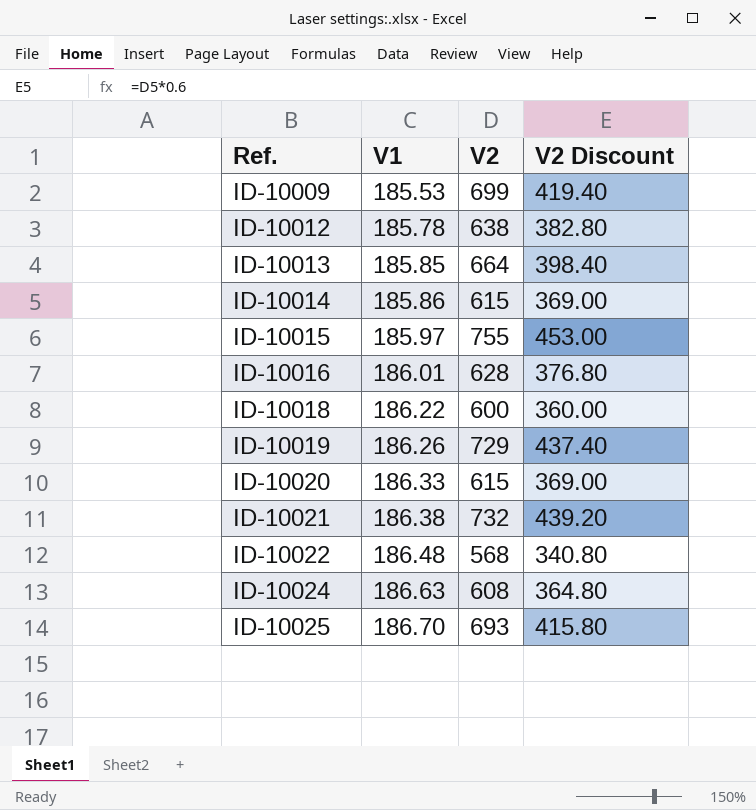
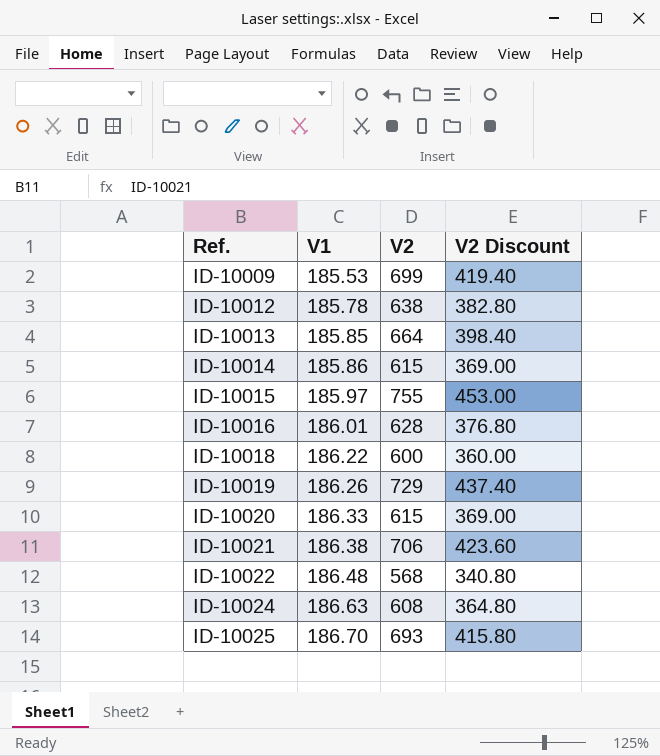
ID-10021 | V2: 732 -> 706
ID-10021 | V2 Discount: 439.20 -> 423.60

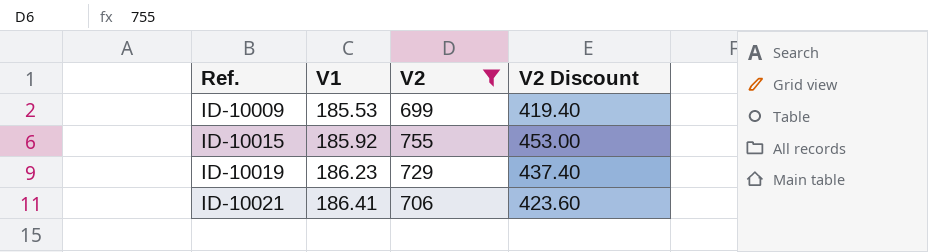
filter: none -> V2 >= 699
ID-10015 | V1: 185.97 -> 185.92
ID-10019 | V1: 186.26 -> 186.23
ID-10021 | V1: 186.38 -> 186.41

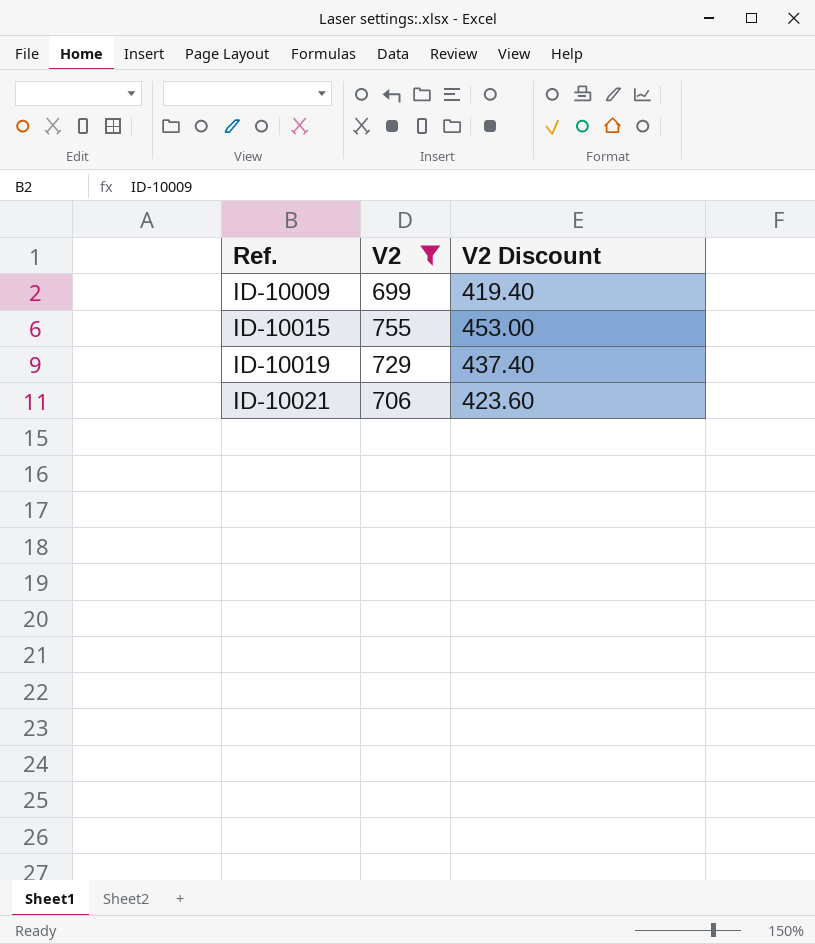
column V1 | position: 2 -> none

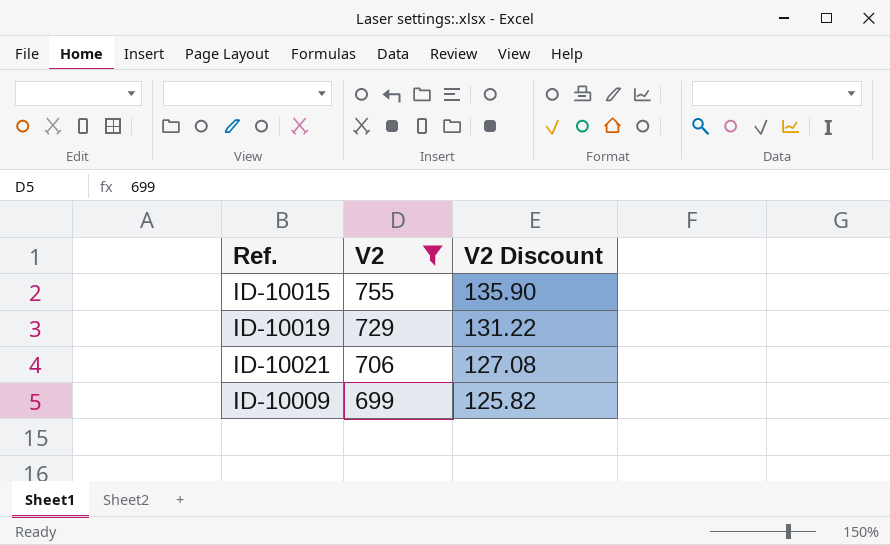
row order: Ref. ascending -> V2 descending
column V2 Discount | formula: [V2] * 0.6 -> [V2] * 0.18

